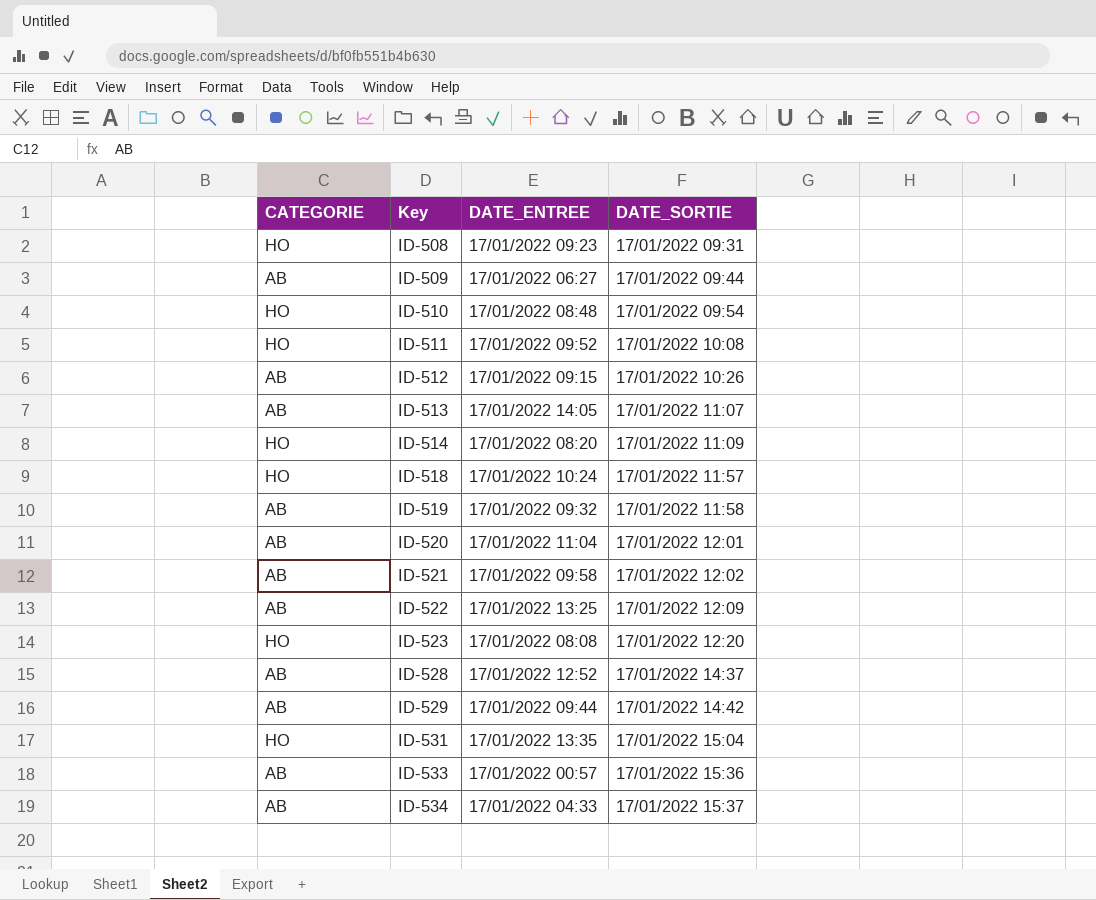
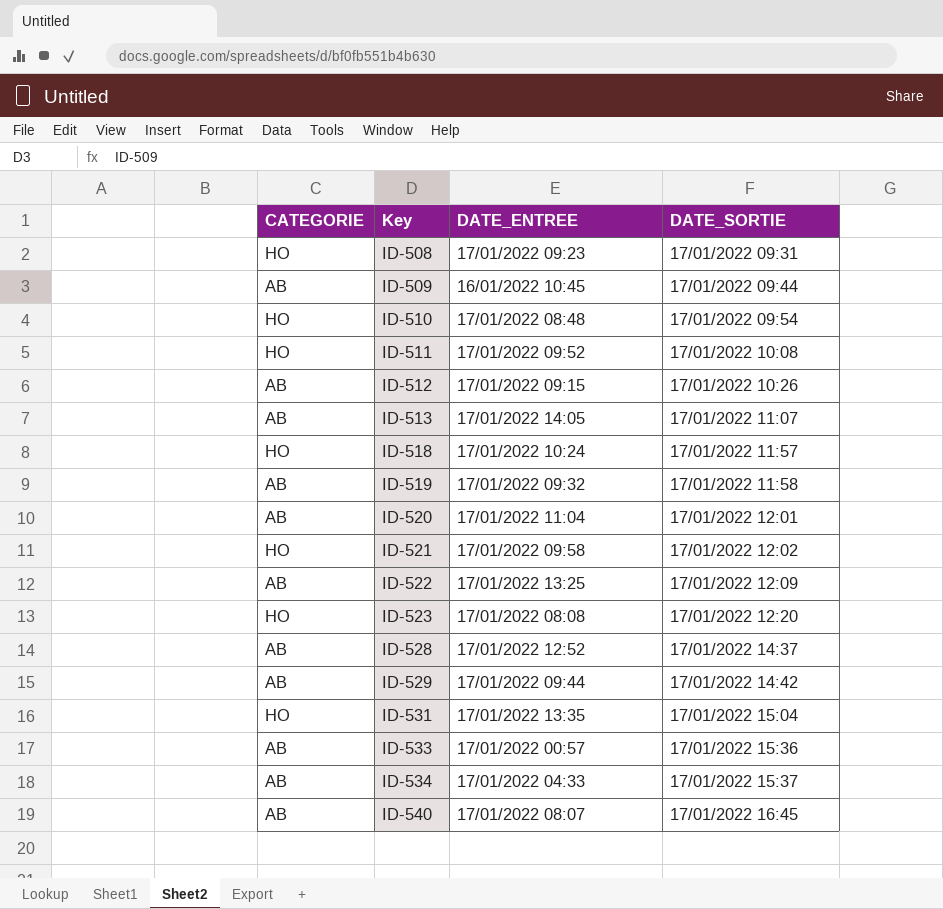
row ID-514: HO | 17/01/2022 08:20 | 17/01/2022 11:09 -> none
ID-509 | DATE_ENTREE: 17/01/2022 06:27 -> 16/01/2022 10:45
ID-521 | CATEGORIE: AB -> HO
row ID-540: none -> AB | 17/01/2022 08:07 | 17/01/2022 16:45

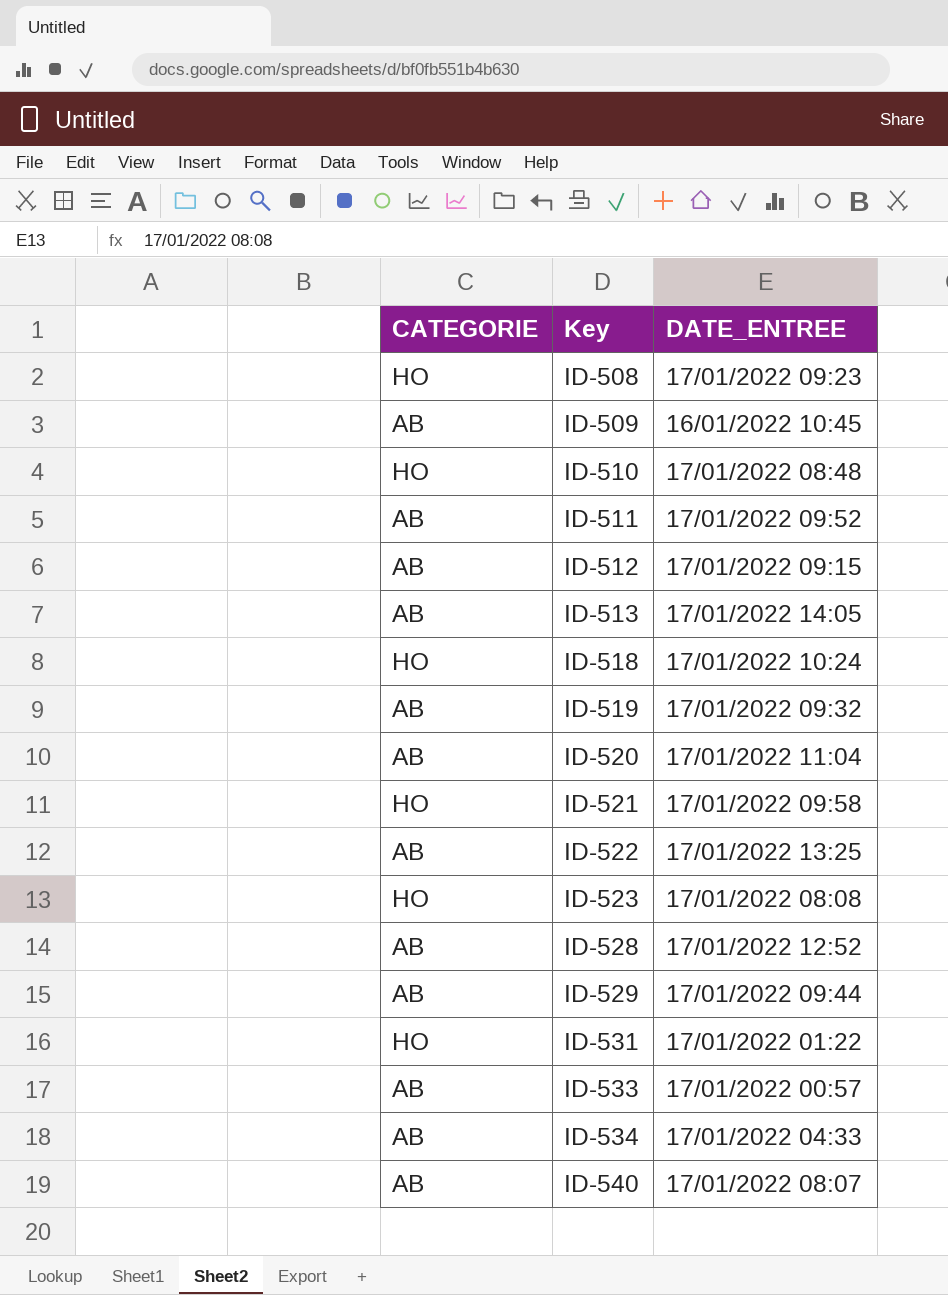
column DATE_SORTIE | position: 4 -> none
ID-511 | CATEGORIE: HO -> AB
ID-531 | DATE_ENTREE: 17/01/2022 13:35 -> 17/01/2022 01:22

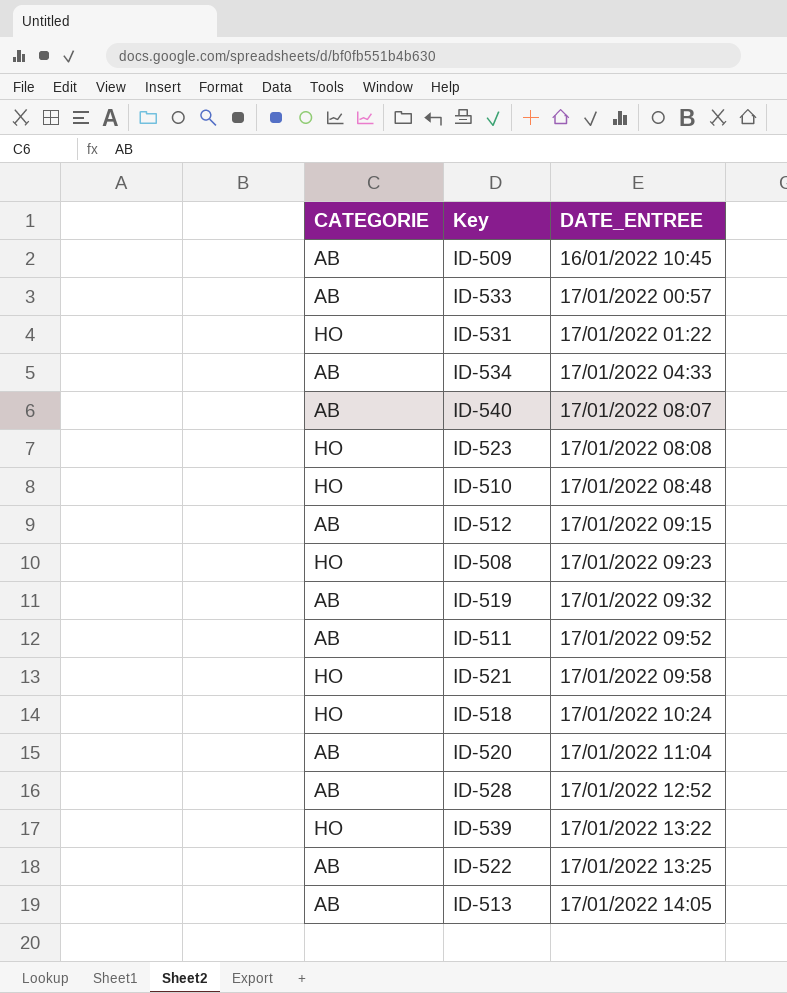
row order: Key ascending -> DATE_ENTREE ascending
row ID-529: AB | 17/01/2022 09:44 -> none
row ID-539: none -> HO | 17/01/2022 13:22

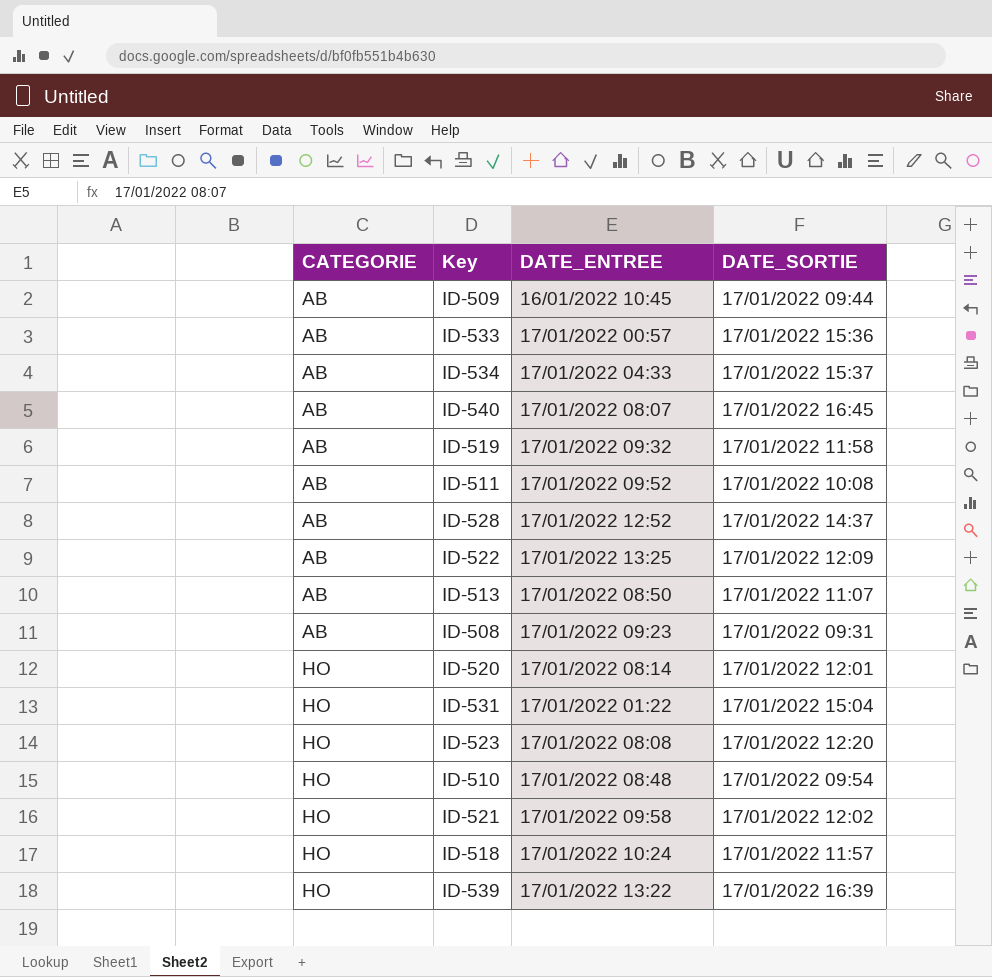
row order: DATE_ENTREE ascending -> CATEGORIE ascending
column DATE_SORTIE | position: none -> 4
row ID-512: AB | 17/01/2022 09:15 -> none
ID-513 | DATE_ENTREE: 17/01/2022 14:05 -> 17/01/2022 08:50
ID-508 | CATEGORIE: HO -> AB
ID-520 | CATEGORIE: AB -> HO
ID-520 | DATE_ENTREE: 17/01/2022 11:04 -> 17/01/2022 08:14

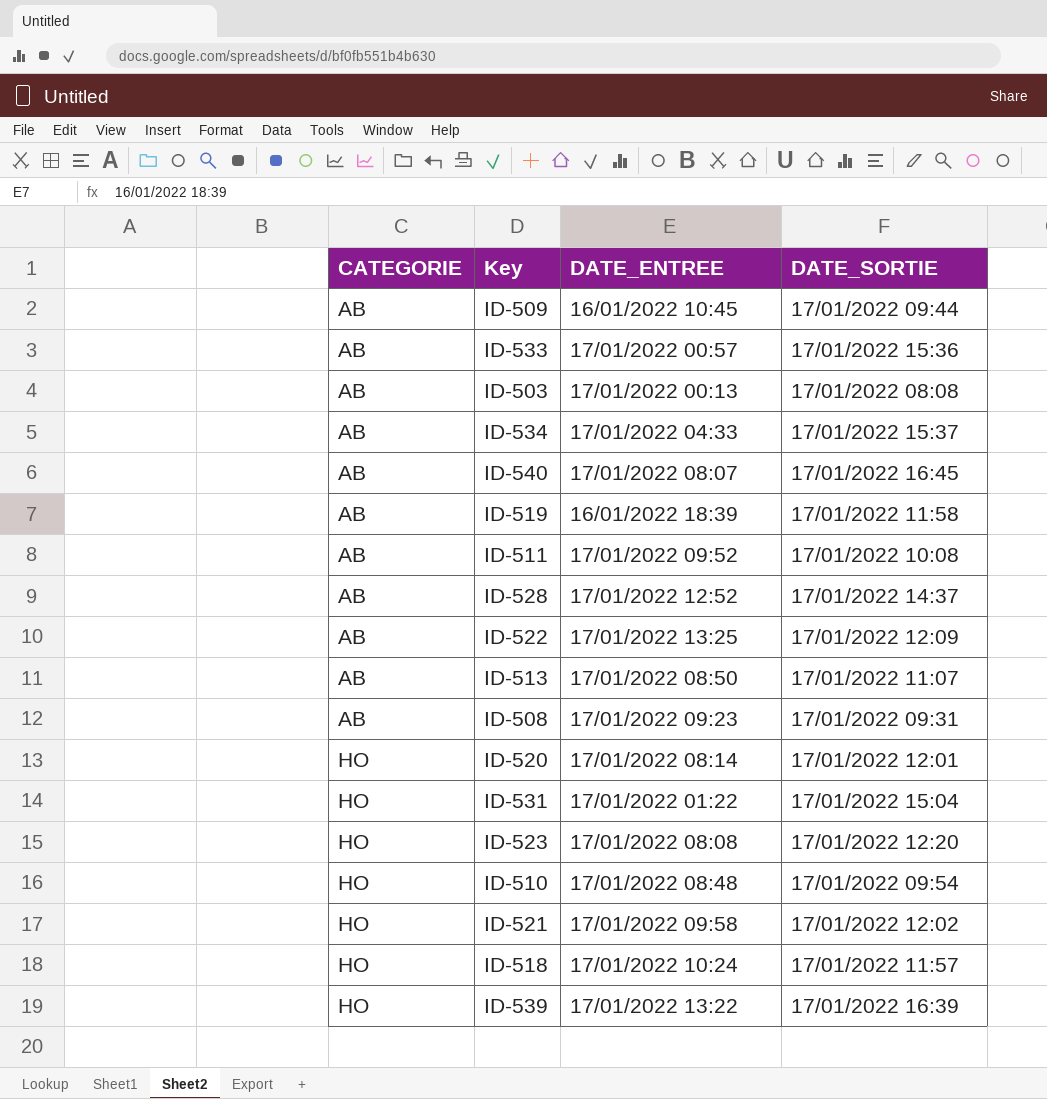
row ID-503: none -> AB | 17/01/2022 00:13 | 17/01/2022 08:08
ID-519 | DATE_ENTREE: 17/01/2022 09:32 -> 16/01/2022 18:39

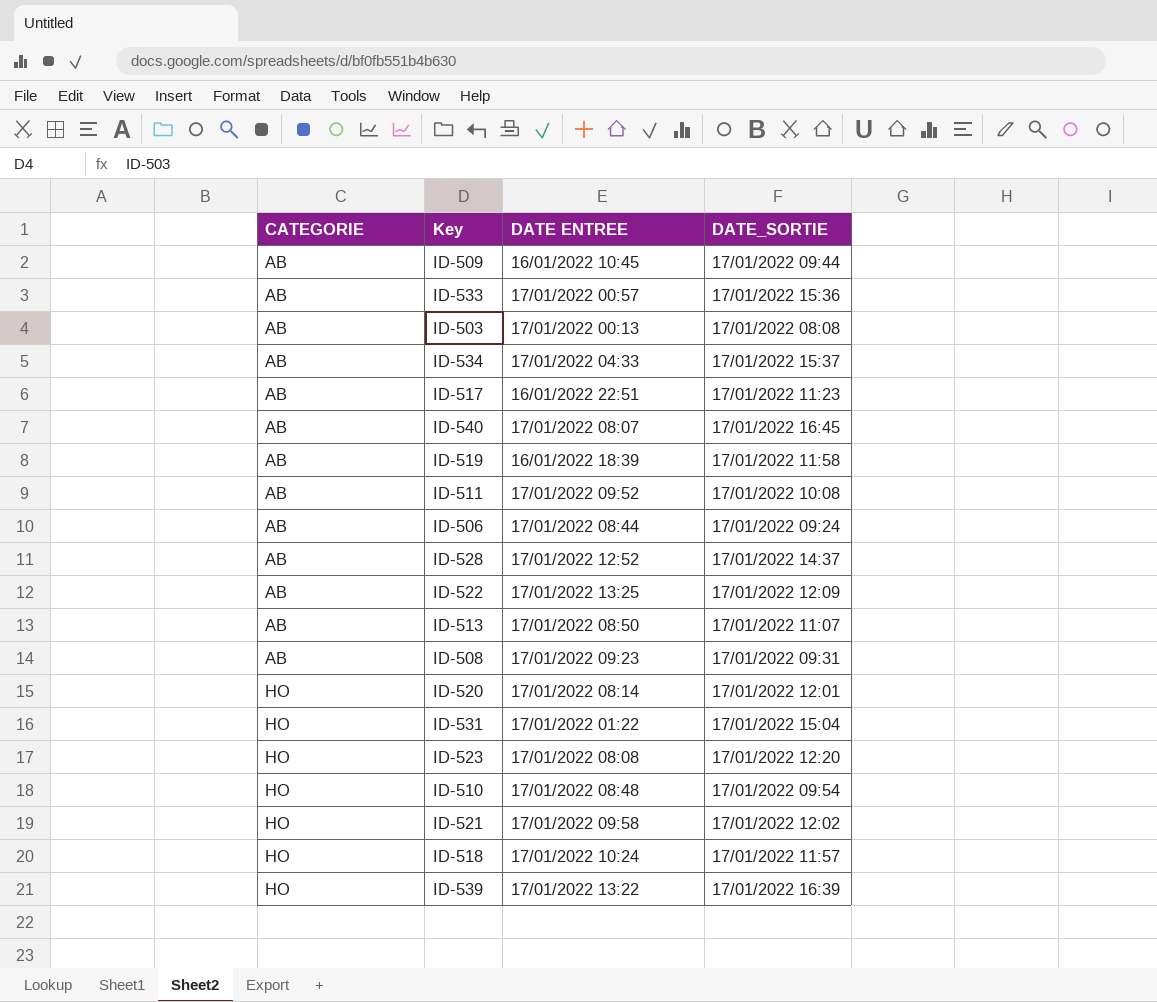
column name: DATE_ENTREE -> DATE ENTREE
row ID-517: none -> AB | 16/01/2022 22:51 | 17/01/2022 11:23
row ID-506: none -> AB | 17/01/2022 08:44 | 17/01/2022 09:24

